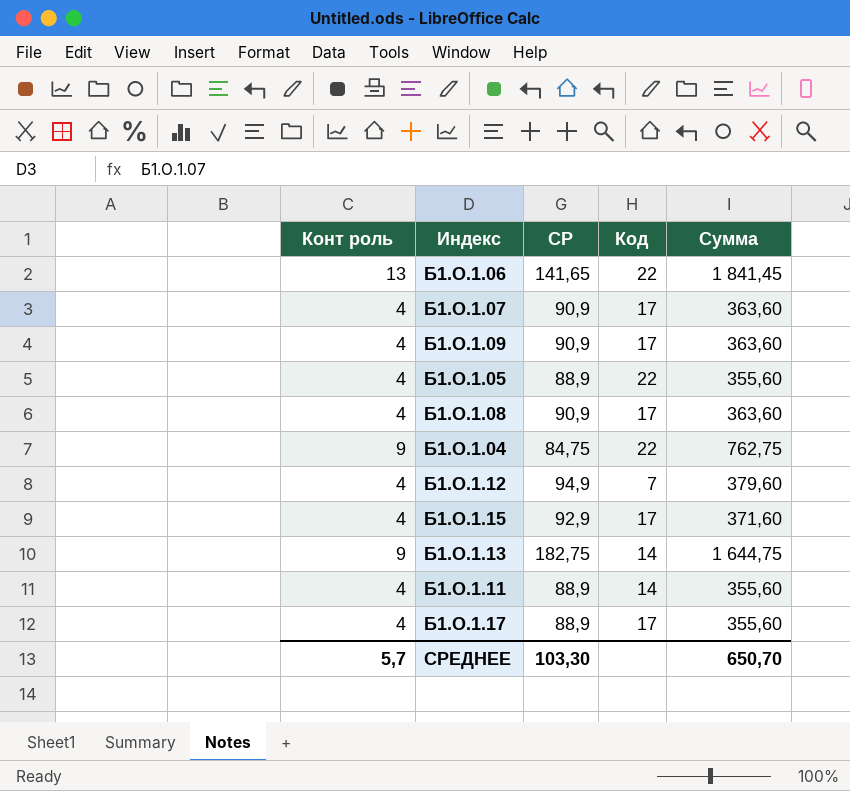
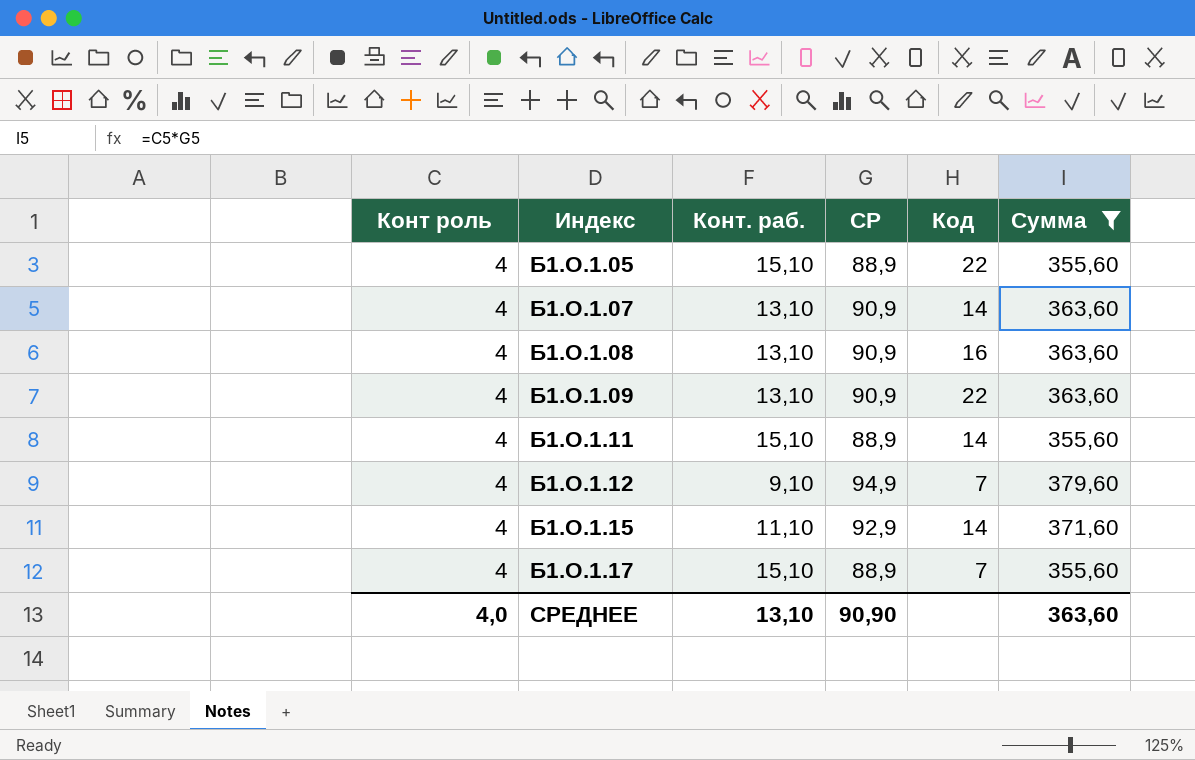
filter: none -> Сумма <= 379,60
row order: none -> Индекс ascending
column Конт. раб. | position: none -> 3
Б1.О.1.07 | Код: 17 -> 14
Б1.О.1.08 | Код: 17 -> 16
Б1.О.1.09 | Код: 17 -> 22
Б1.О.1.15 | Код: 17 -> 14
Б1.О.1.17 | Код: 17 -> 7
СРЕДНЕЕ | Конт роль: 5,7 -> 4,0
СРЕДНЕЕ | СР: 103,30 -> 90,90
СРЕДНЕЕ | Сумма: 650,70 -> 363,60

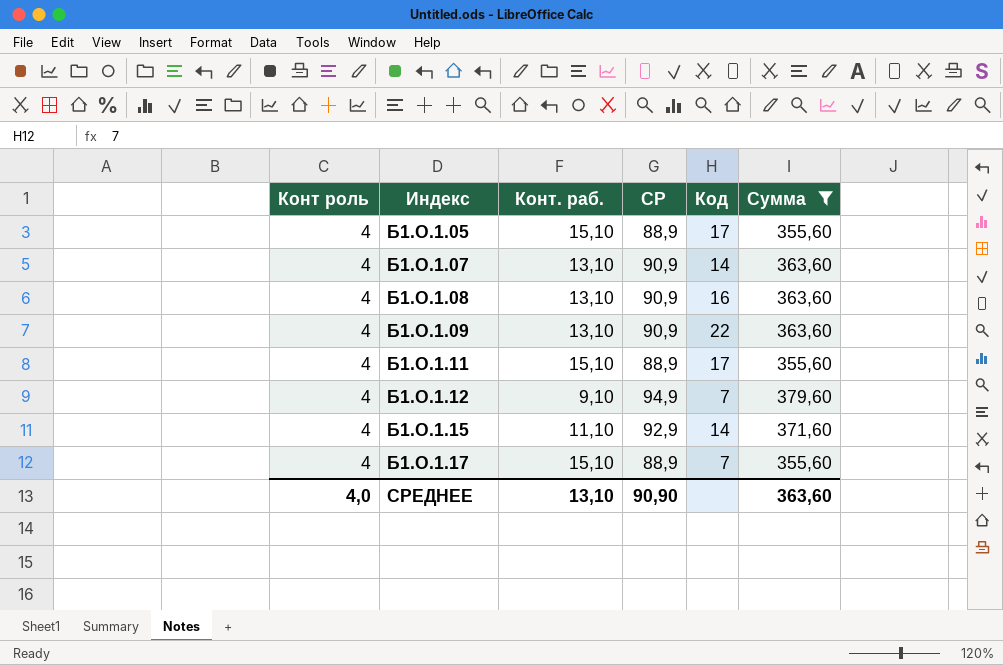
Б1.О.1.05 | Код: 22 -> 17
Б1.О.1.11 | Код: 14 -> 17

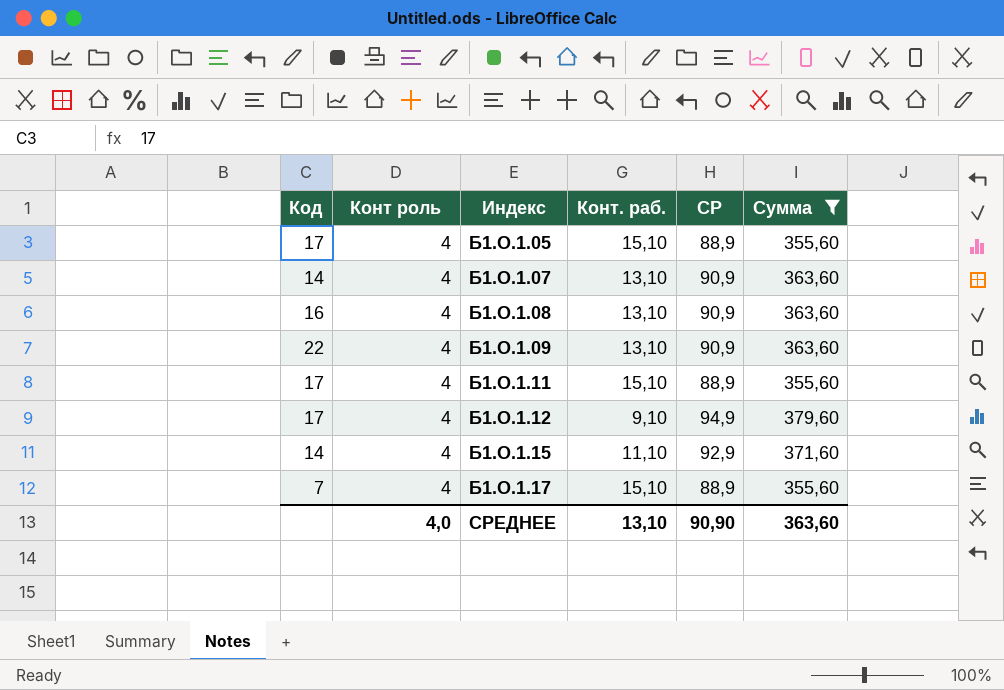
column Код | position: 5 -> 1
Б1.О.1.12 | Код: 7 -> 17

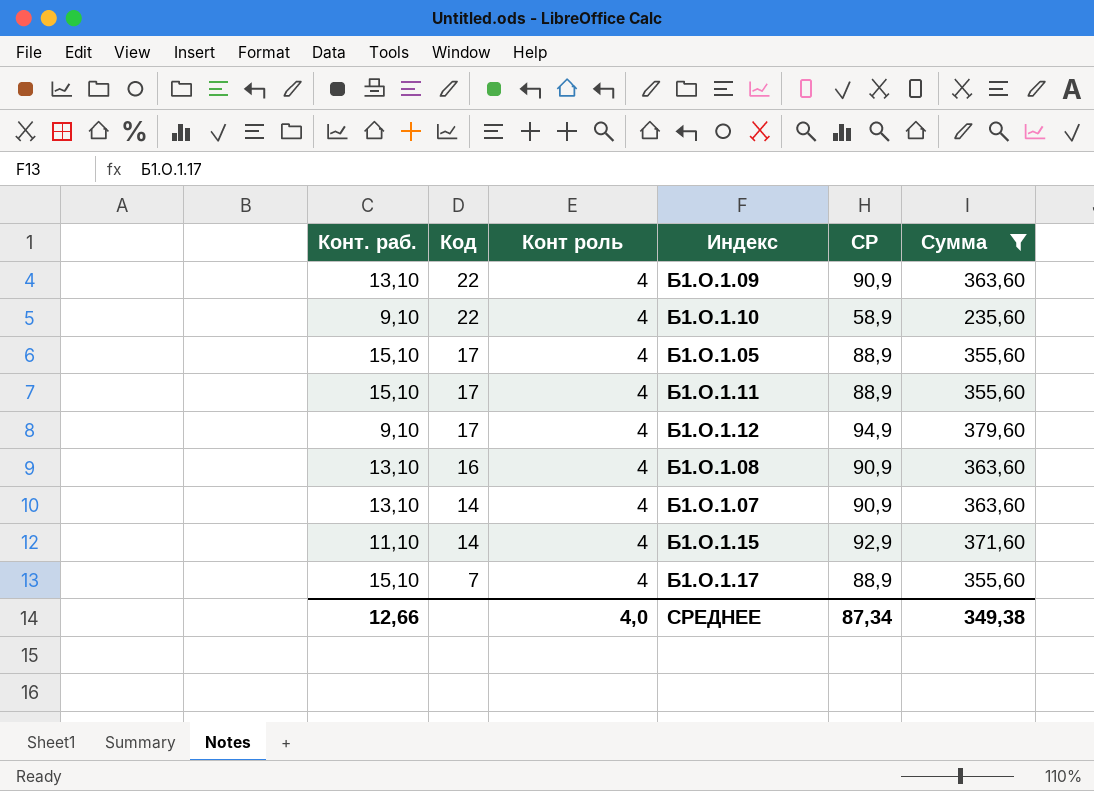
row order: Индекс ascending -> Код descending
column Конт. раб. | position: 4 -> 1
row Б1.О.1.10: none -> 9,10 | 22 | 4 | 58,9 | 235,60
СРЕДНЕЕ | Конт. раб.: 13,10 -> 12,66
СРЕДНЕЕ | СР: 90,90 -> 87,34
СРЕДНЕЕ | Сумма: 363,60 -> 349,38

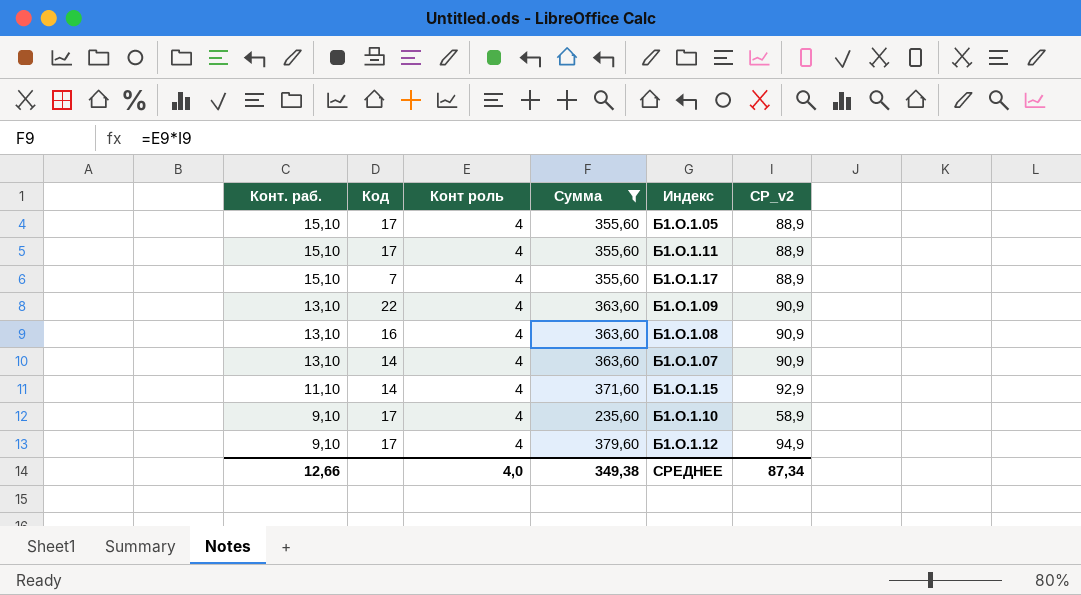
row order: Код descending -> Конт. раб. descending
column Сумма | position: 6 -> 4
column name: СР -> СР_v2
Б1.О.1.10 | Код: 22 -> 17

